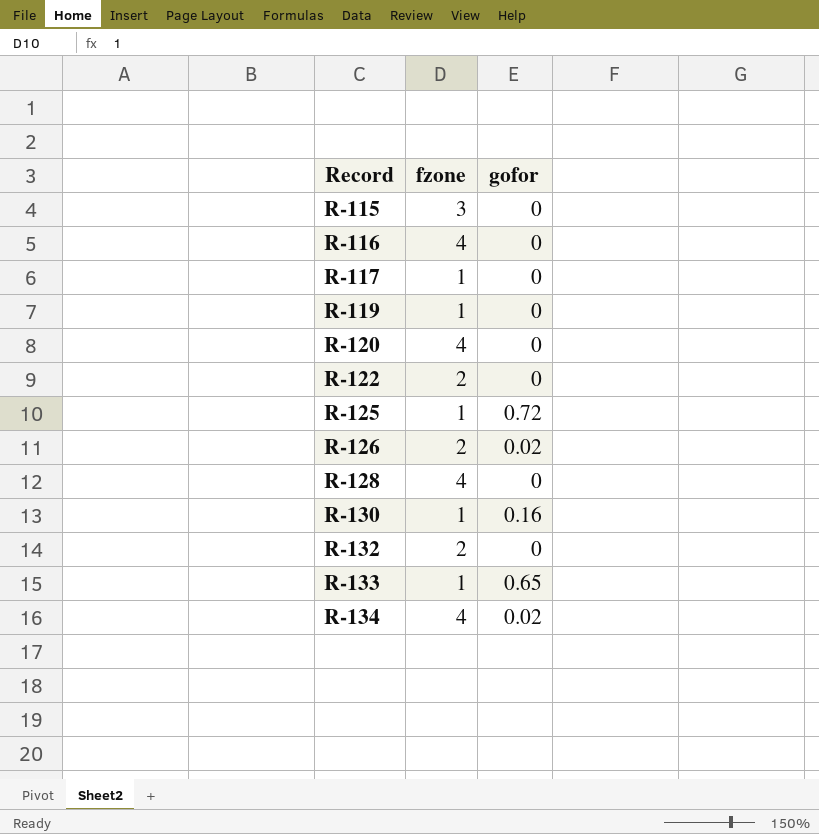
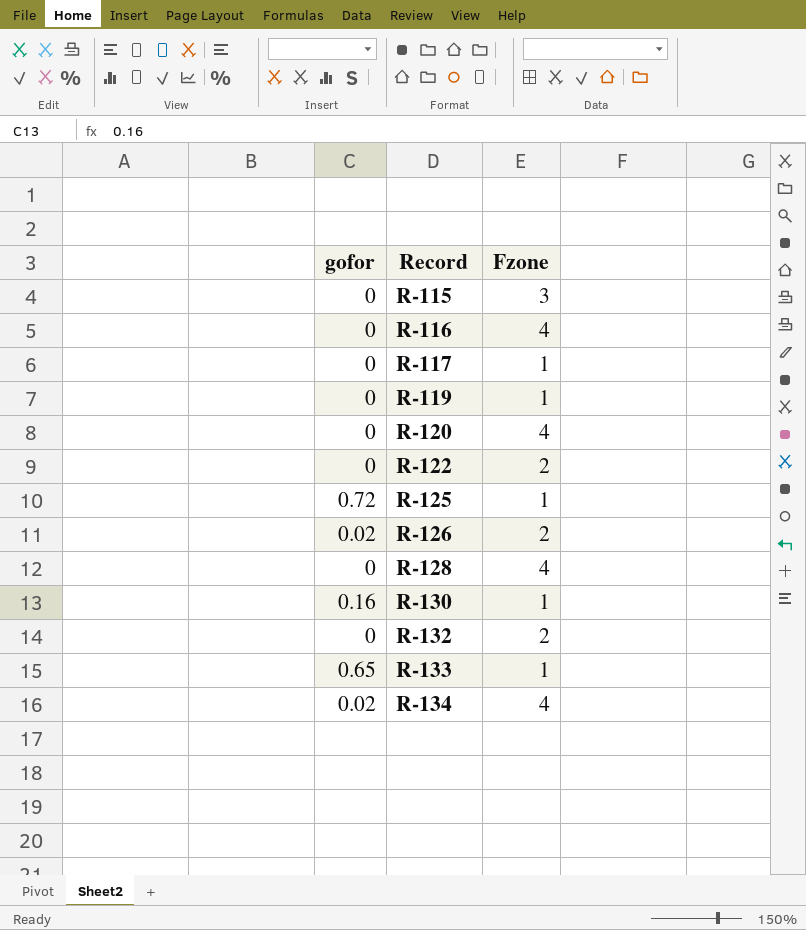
column gofor | position: 3 -> 1
column name: fzone -> Fzone

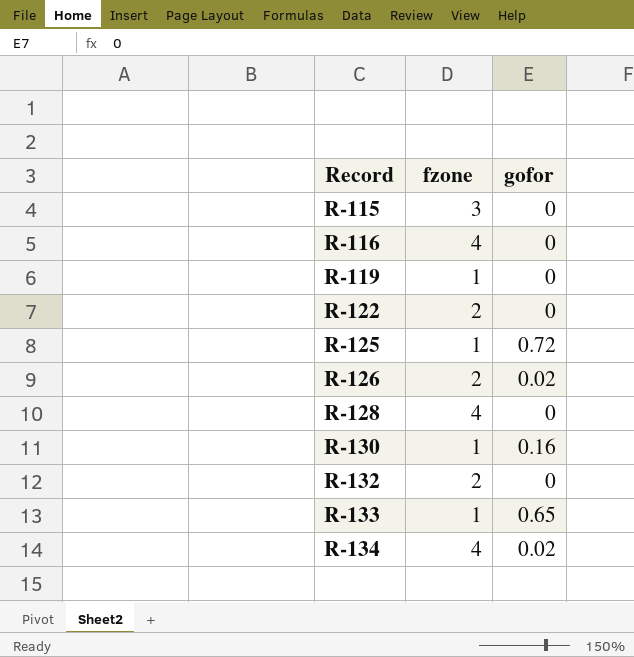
column name: Fzone -> fzone
column gofor | position: 1 -> 3
row R-117: 0 | 1 -> none
row R-120: 0 | 4 -> none

